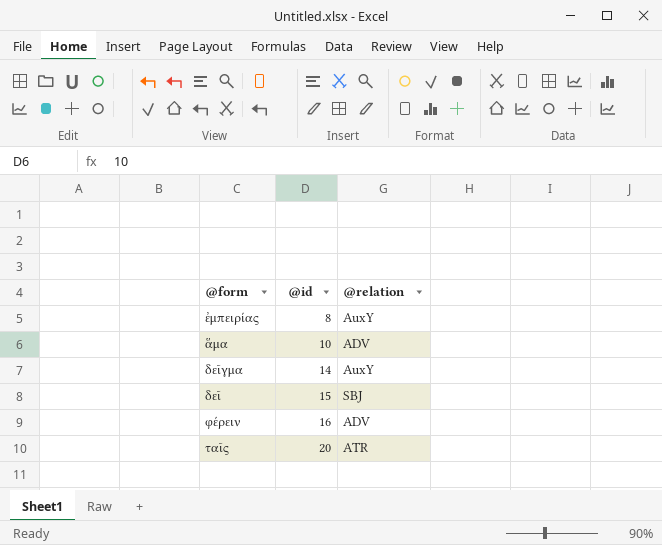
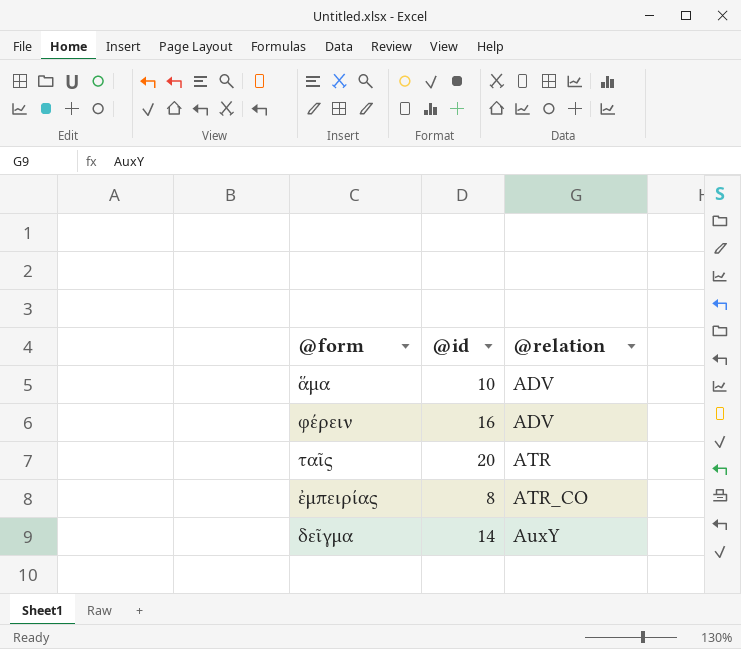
row order: @id ascending -> @relation ascending
row δεῖ: 15 | SBJ -> none
ἐμπειρίας | @relation: AuxY -> ATR_CO

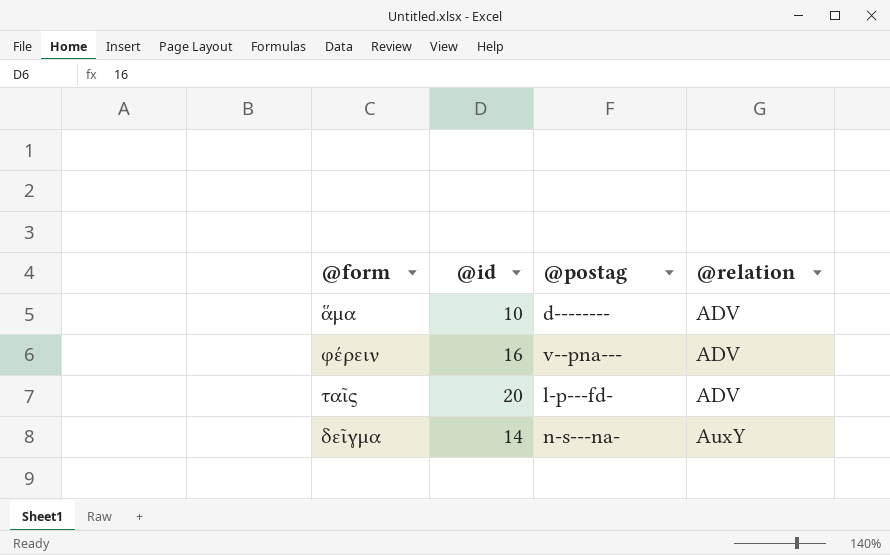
column @postag | position: none -> 3
row ἐμπειρίας: 8 | ATR_CO -> none
ταῖς | @relation: ATR -> ADV

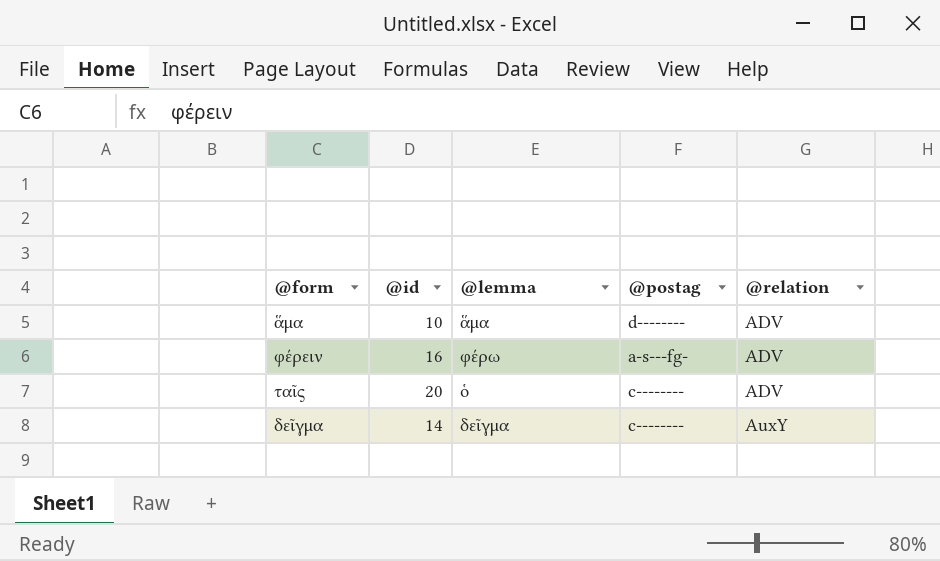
column @lemma | position: none -> 3
φέρειν | @postag: v--pna--- -> a-s---fg-
ταῖς | @postag: l-p---fd- -> c--------
δεῖγμα | @postag: n-s---na- -> c--------

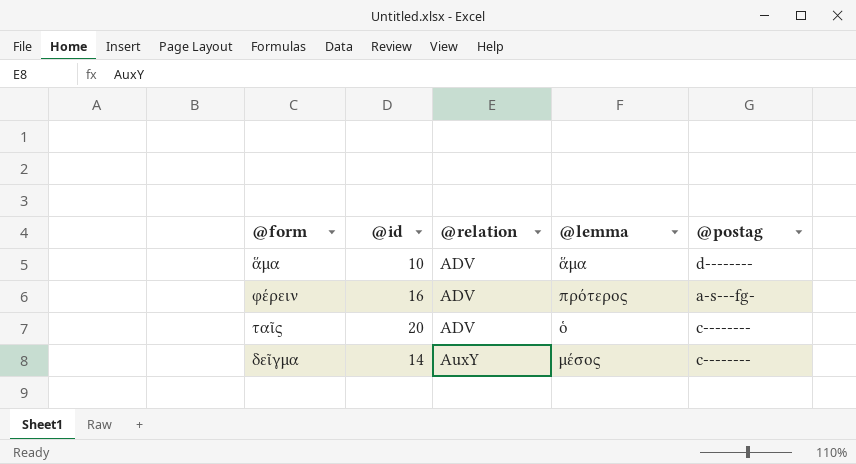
column @relation | position: 5 -> 3
φέρειν | @lemma: φέρω -> πρότερος
δεῖγμα | @lemma: δεῖγμα -> μέσος

